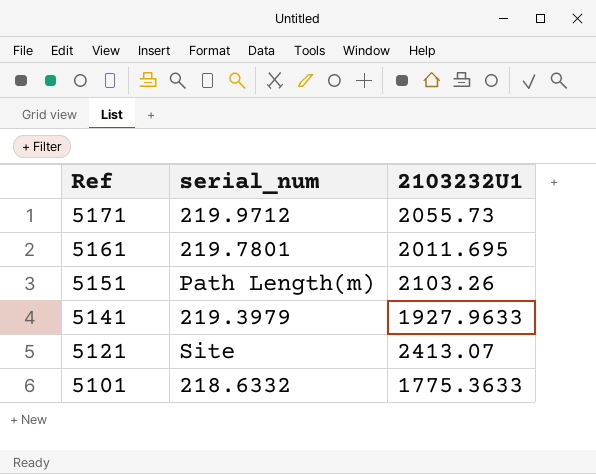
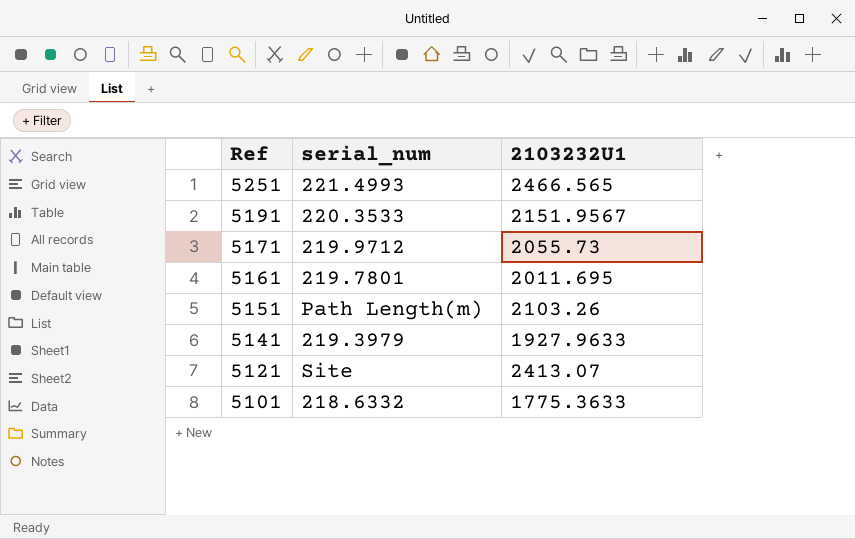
row 5251: none -> 221.4993 | 2466.565
row 5191: none -> 220.3533 | 2151.9567

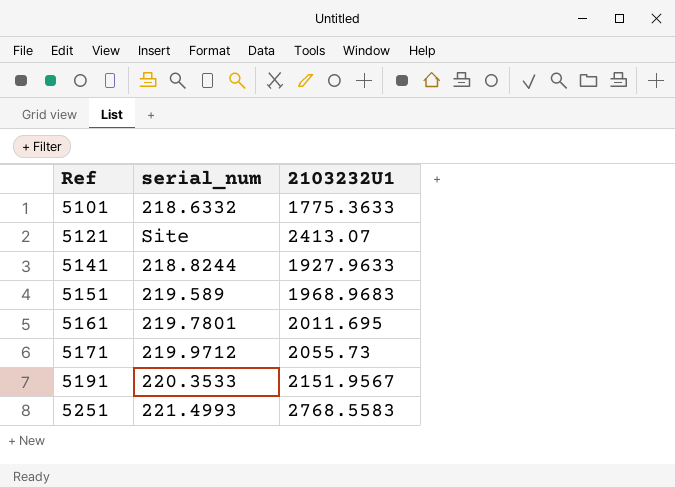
row order: Ref descending -> Ref ascending
5141 | serial_num: 219.3979 -> 218.8244
5151 | serial_num: Path Length(m) -> 219.589
5151 | 2103232U1: 2103.26 -> 1968.9683
5251 | 2103232U1: 2466.565 -> 2768.5583

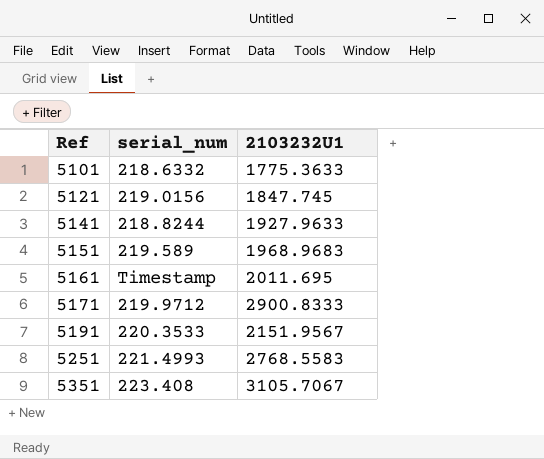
5121 | serial_num: Site -> 219.0156
5121 | 2103232U1: 2413.07 -> 1847.745
5161 | serial_num: 219.7801 -> Timestamp
5171 | 2103232U1: 2055.73 -> 2900.8333
row 5351: none -> 223.408 | 3105.7067

